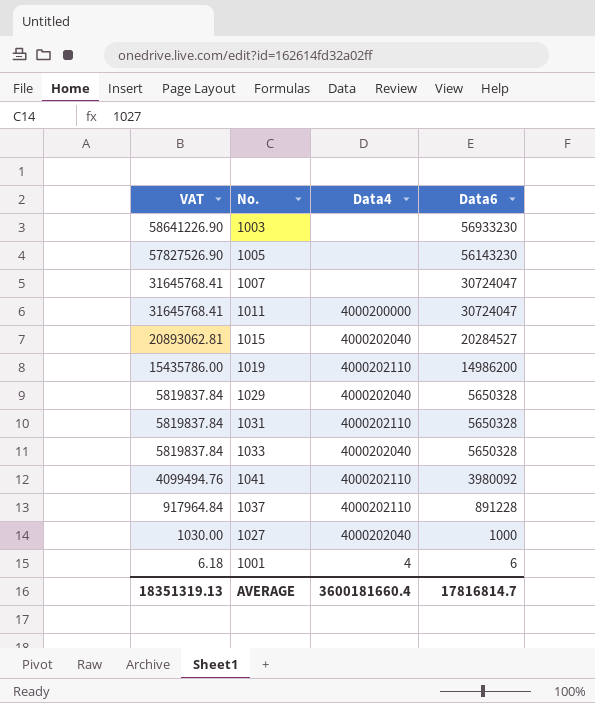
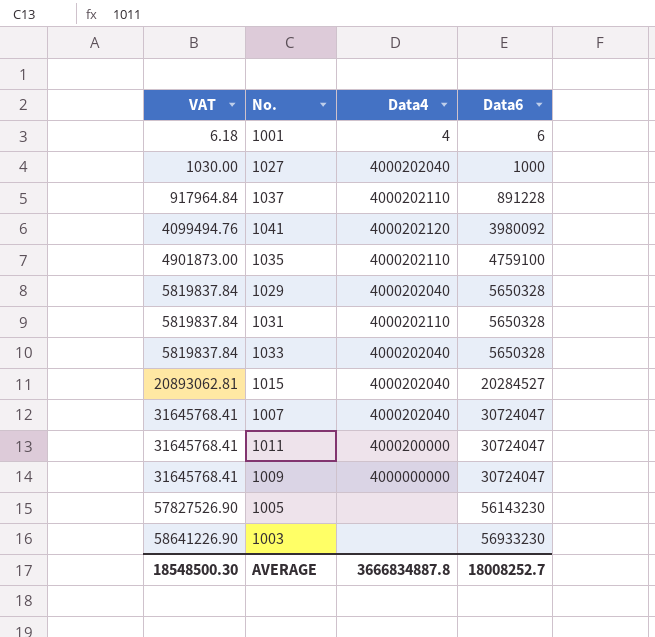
row order: VAT descending -> VAT ascending
row 1019: 15435786.00 | 4000202110 | 14986200 -> none
1041 | Data4: 4000202110 -> 4000202120
row 1035: none -> 4901873.00 | 4000202110 | 4759100
1007 | Data4: none -> 4000202040
row 1009: none -> 31645768.41 | 4000000000 | 30724047
AVERAGE | VAT: 18351319.13 -> 18548500.30
AVERAGE | Data4: 3600181660.4 -> 3666834887.8
AVERAGE | Data6: 17816814.7 -> 18008252.7

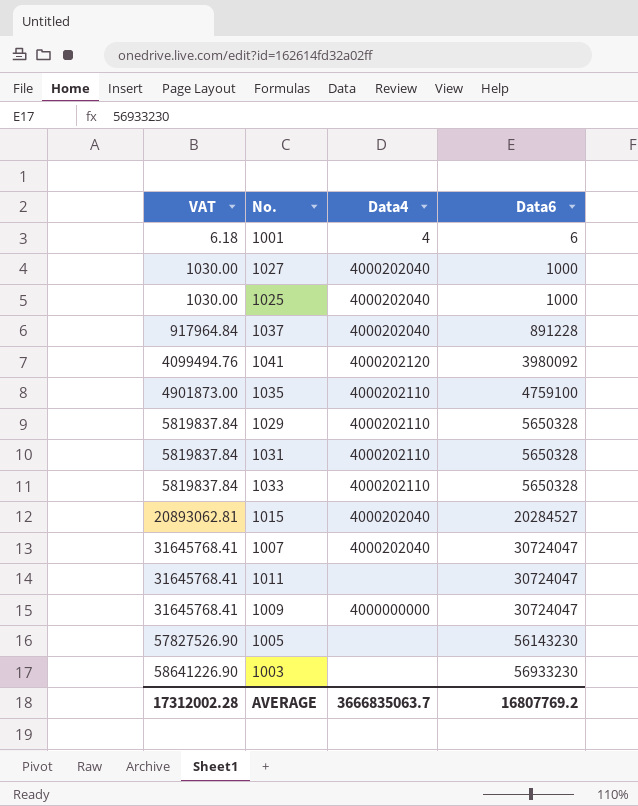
row 1025: none -> 1030.00 | 4000202040 | 1000
1037 | Data4: 4000202110 -> 4000202040
1029 | Data4: 4000202040 -> 4000202110
1033 | Data4: 4000202040 -> 4000202110
1011 | Data4: 4000200000 -> none
AVERAGE | VAT: 18548500.30 -> 17312002.28
AVERAGE | Data4: 3666834887.8 -> 3666835063.7
AVERAGE | Data6: 18008252.7 -> 16807769.2

